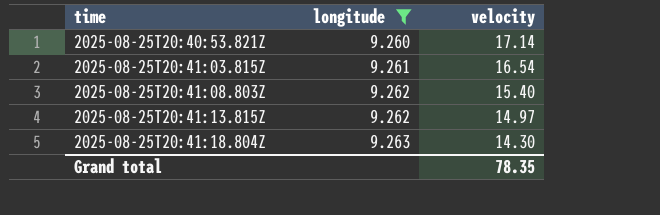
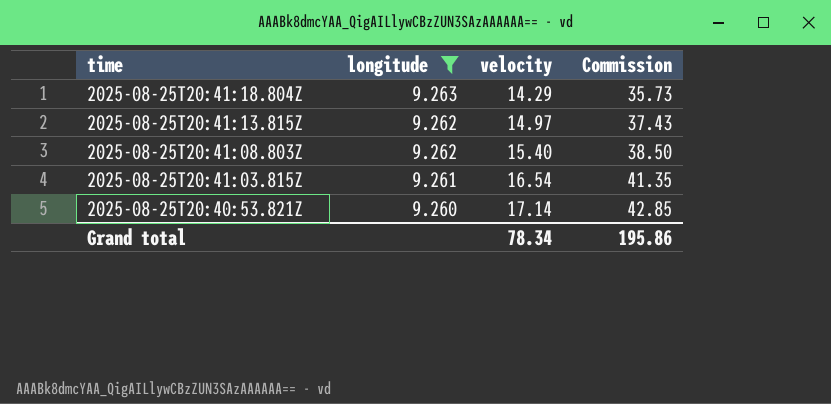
row order: time ascending -> time descending
column Commission | formula: none -> [velocity] * 2.5
2025-08-25T20:41:18.804Z | velocity: 14.30 -> 14.29
Grand total | velocity: 78.35 -> 78.34

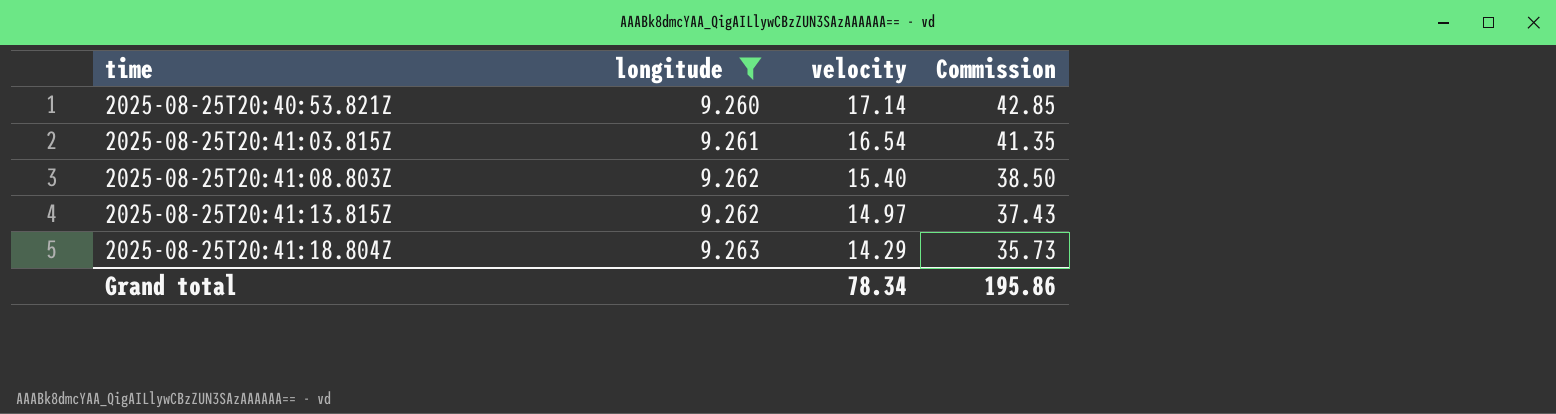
row order: time descending -> time ascending

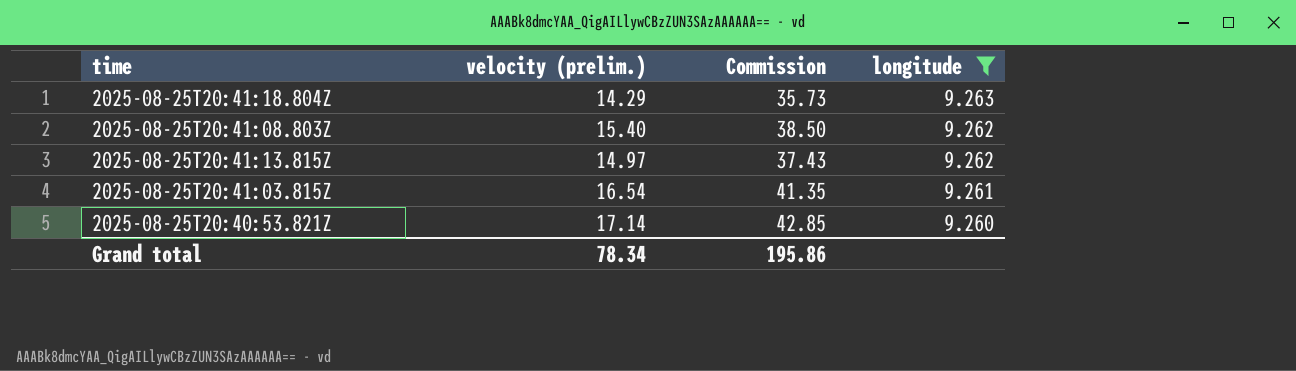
row order: time ascending -> longitude descending
column name: velocity -> velocity (prelim.)
column longitude | position: 2 -> 4

